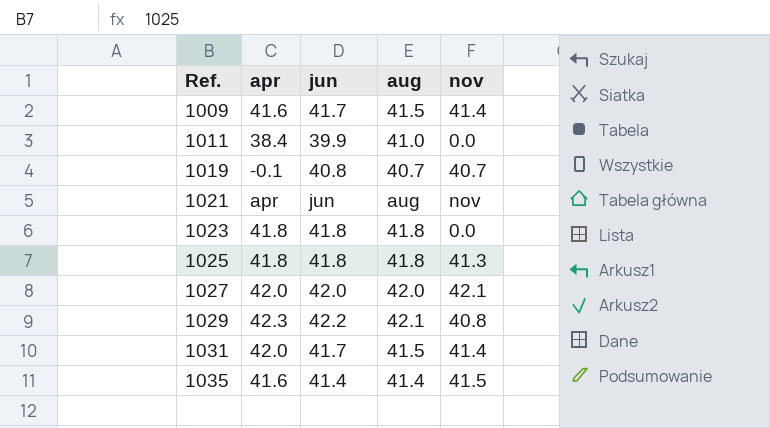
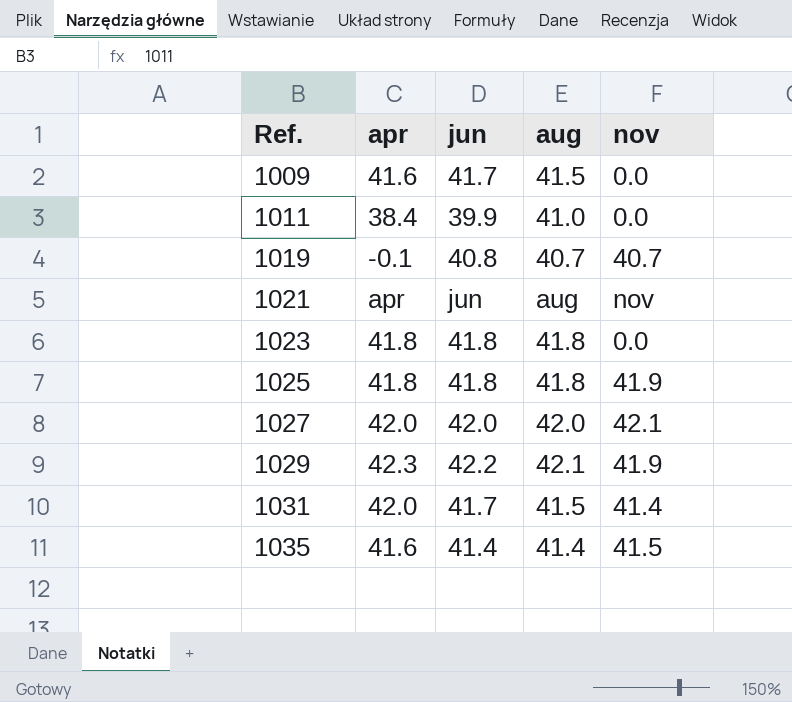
1009 | nov: 41.4 -> 0.0
1025 | nov: 41.3 -> 41.9
1029 | nov: 40.8 -> 41.9

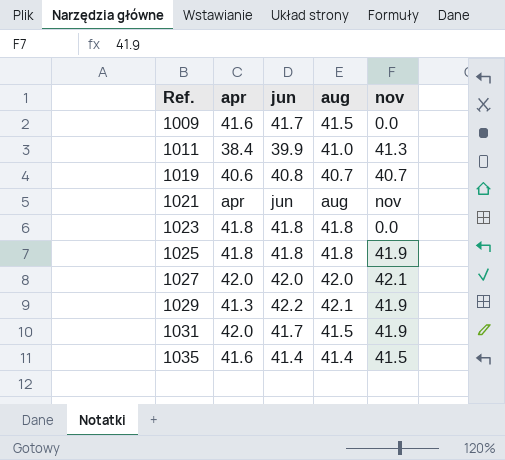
1011 | nov: 0.0 -> 41.3
1019 | apr: -0.1 -> 40.6
1029 | apr: 42.3 -> 41.3
1031 | nov: 41.4 -> 41.9

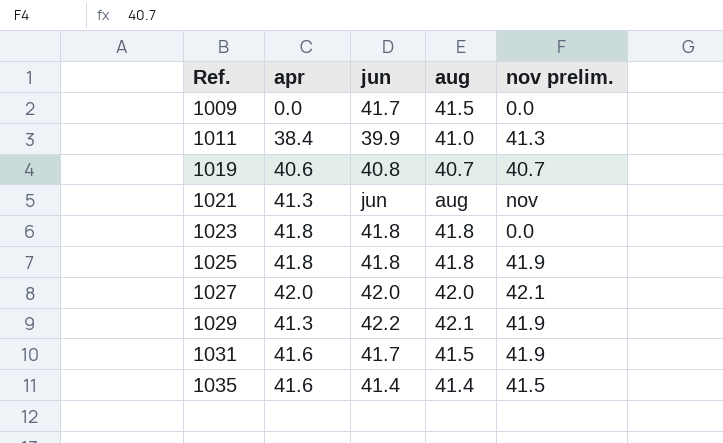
column name: nov -> nov prelim.
1009 | apr: 41.6 -> 0.0
1021 | apr: apr -> 41.3
1031 | apr: 42.0 -> 41.6

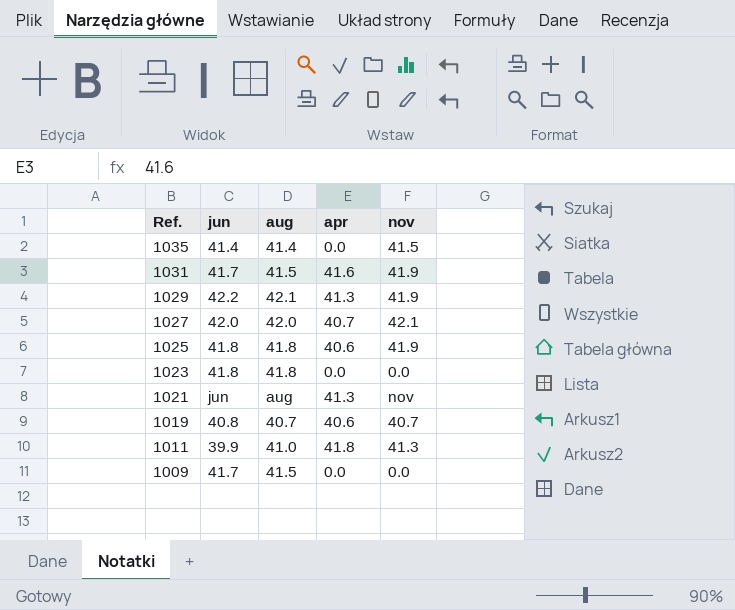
row order: Ref. ascending -> Ref. descending
column apr | position: 2 -> 4
column name: nov prelim. -> nov
1035 | apr: 41.6 -> 0.0
1027 | apr: 42.0 -> 40.7
1025 | apr: 41.8 -> 40.6
1023 | apr: 41.8 -> 0.0
1011 | apr: 38.4 -> 41.8

